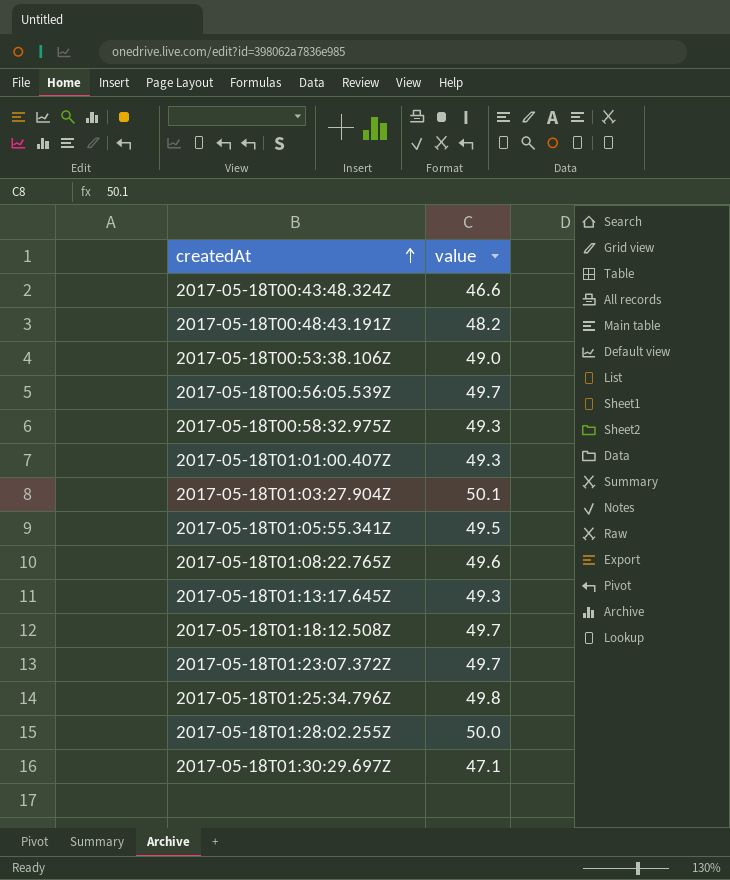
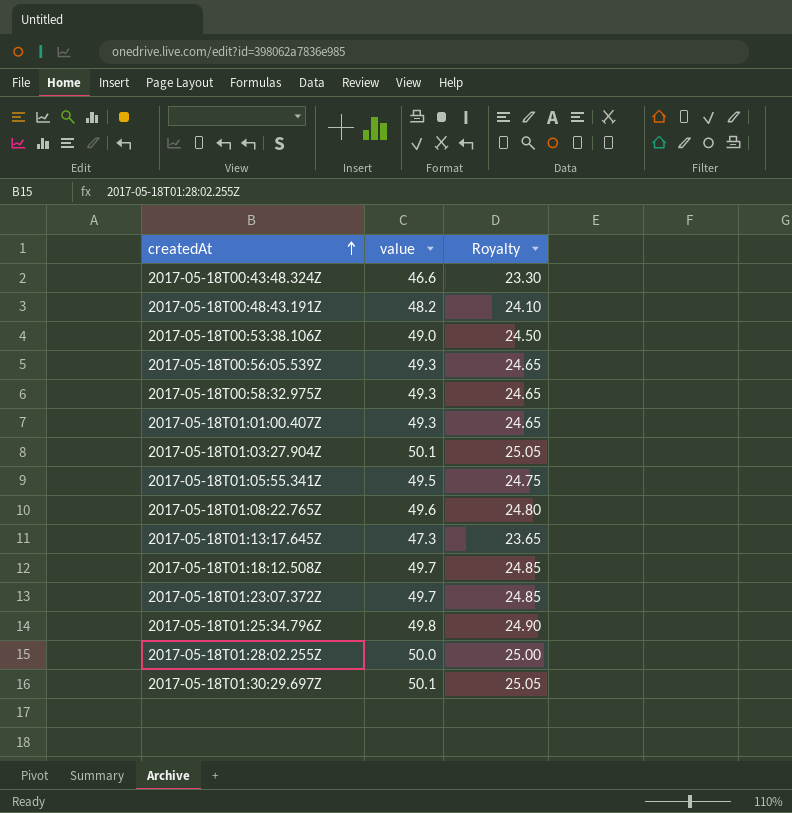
column Royalty | formula: none -> [value] * 0.5
2017-05-18T00:56:05.539Z | value: 49.7 -> 49.3
2017-05-18T01:13:17.645Z | value: 49.3 -> 47.3
2017-05-18T01:30:29.697Z | value: 47.1 -> 50.1

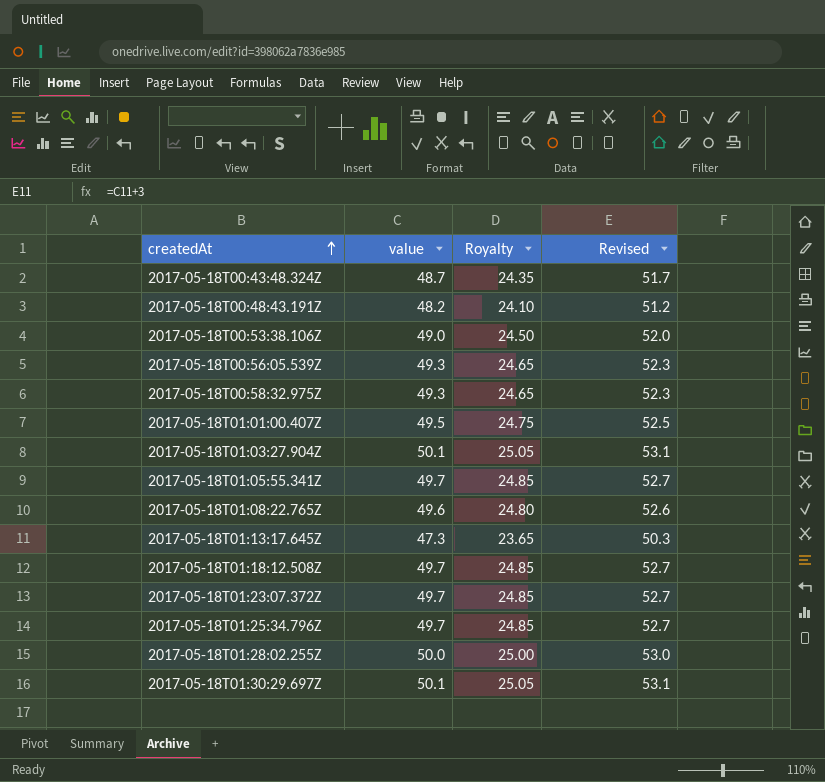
column Revised | formula: none -> [value] + 3
2017-05-18T00:43:48.324Z | value: 46.6 -> 48.7
2017-05-18T00:43:48.324Z | Royalty: 23.30 -> 24.35
2017-05-18T01:01:00.407Z | value: 49.3 -> 49.5
2017-05-18T01:01:00.407Z | Royalty: 24.65 -> 24.75
2017-05-18T01:05:55.341Z | value: 49.5 -> 49.7
2017-05-18T01:05:55.341Z | Royalty: 24.75 -> 24.85
2017-05-18T01:25:34.796Z | value: 49.8 -> 49.7
2017-05-18T01:25:34.796Z | Royalty: 24.90 -> 24.85

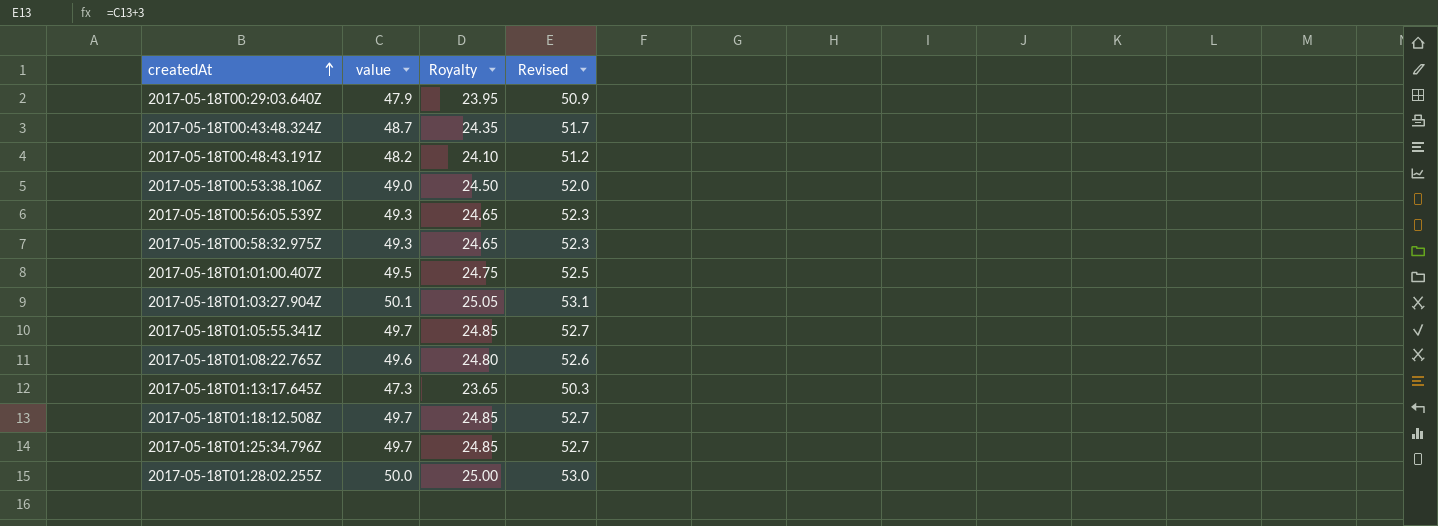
row 2017-05-18T01:23:07.372Z: 49.7 | 24.85 | 52.7 -> none
row 2017-05-18T01:30:29.697Z: 50.1 | 25.05 | 53.1 -> none
row 2017-05-18T00:29:03.640Z: none -> 47.9 | 23.95 | 50.9

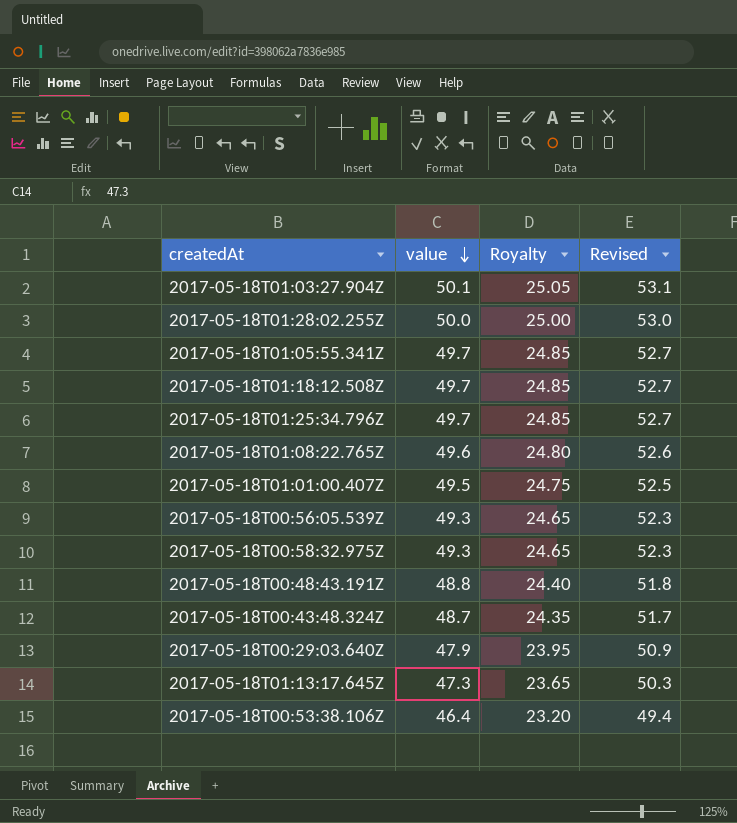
row order: createdAt ascending -> value descending
2017-05-18T00:48:43.191Z | value: 48.2 -> 48.8
2017-05-18T00:48:43.191Z | Royalty: 24.10 -> 24.40
2017-05-18T00:48:43.191Z | Revised: 51.2 -> 51.8
2017-05-18T00:53:38.106Z | value: 49.0 -> 46.4
2017-05-18T00:53:38.106Z | Royalty: 24.50 -> 23.20
2017-05-18T00:53:38.106Z | Revised: 52.0 -> 49.4

